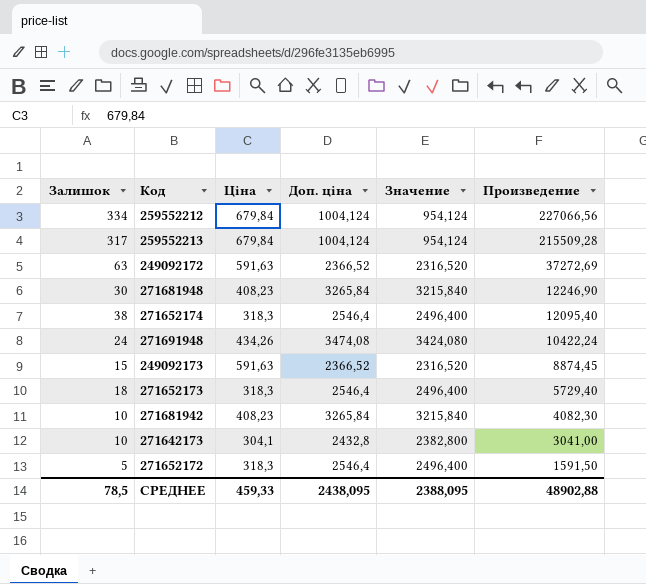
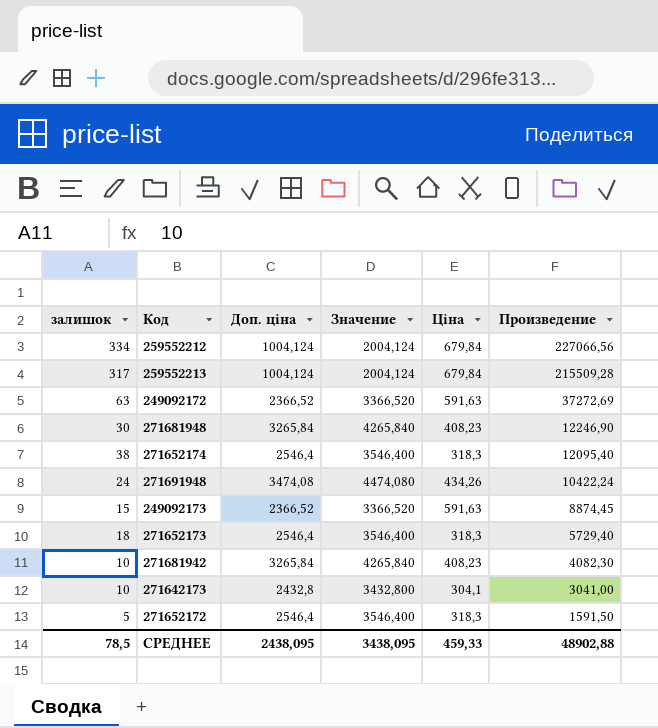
column name: Залишок -> залишок
column Значение | formula: [Доп. ціна] - 50 -> [Доп. ціна] + 1000
column Ціна | position: 3 -> 5
СРЕДНЕЕ | Значение: 2388,095 -> 3438,095

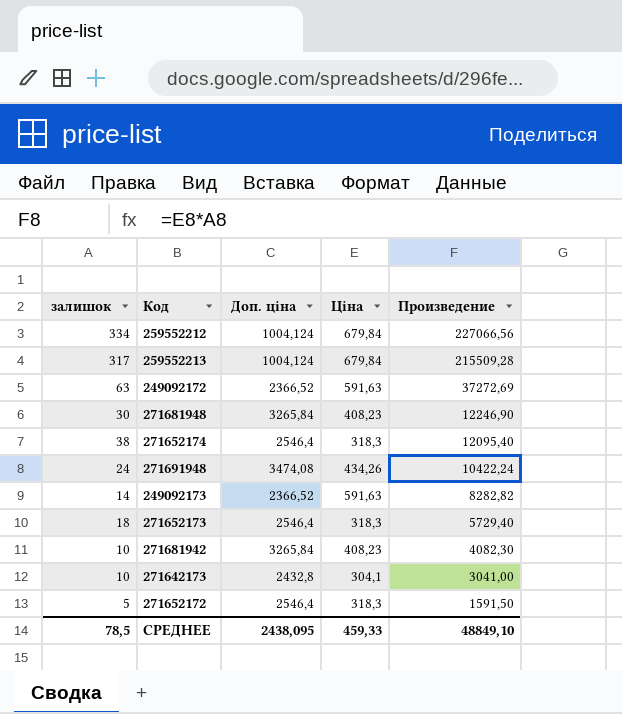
column Значение | formula: [Доп. ціна] + 1000 -> none
249092173 | залишок: 15 -> 14
249092173 | Произведение: 8874,45 -> 8282,82
СРЕДНЕЕ | Произведение: 48902,88 -> 48849,10

